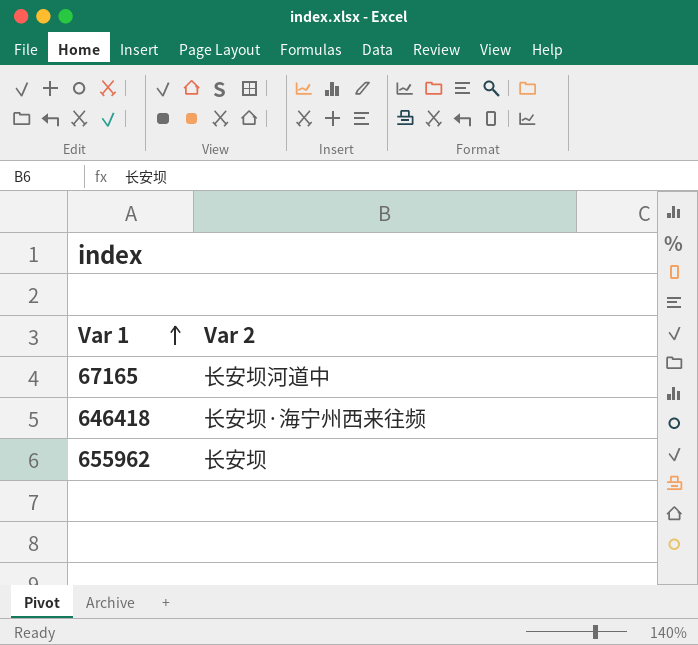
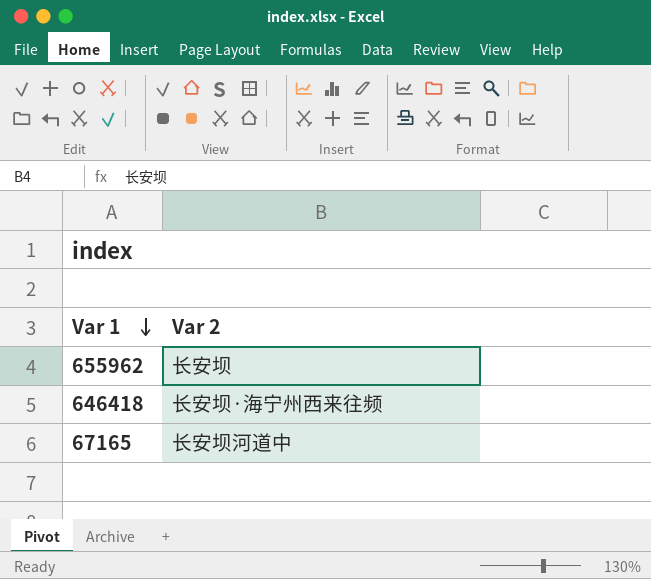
row order: Var 1 ascending -> Var 1 descending

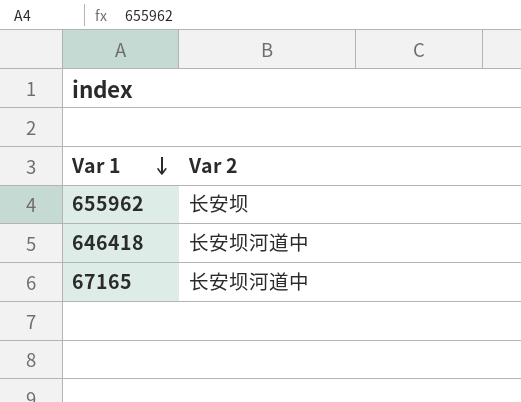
646418 | Var 2: 长安坝·海宁州西来往频 -> 长安坝河道中

